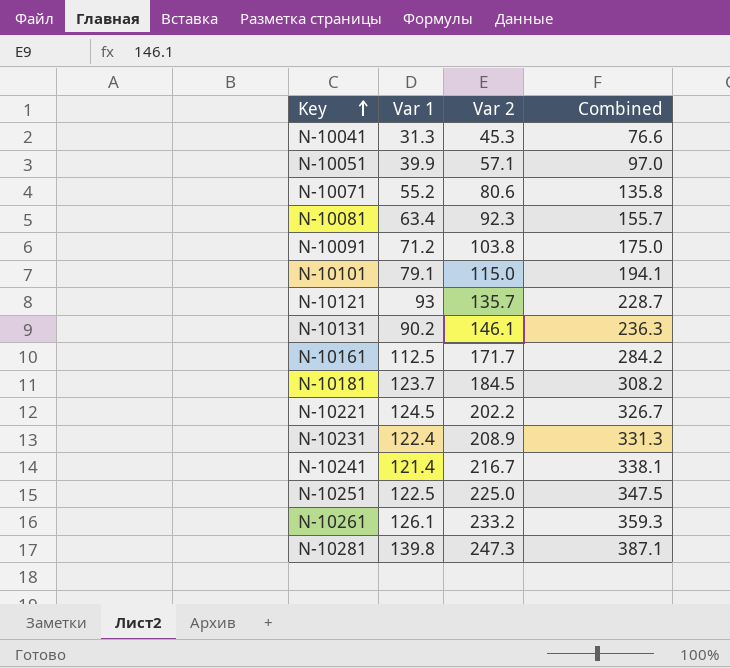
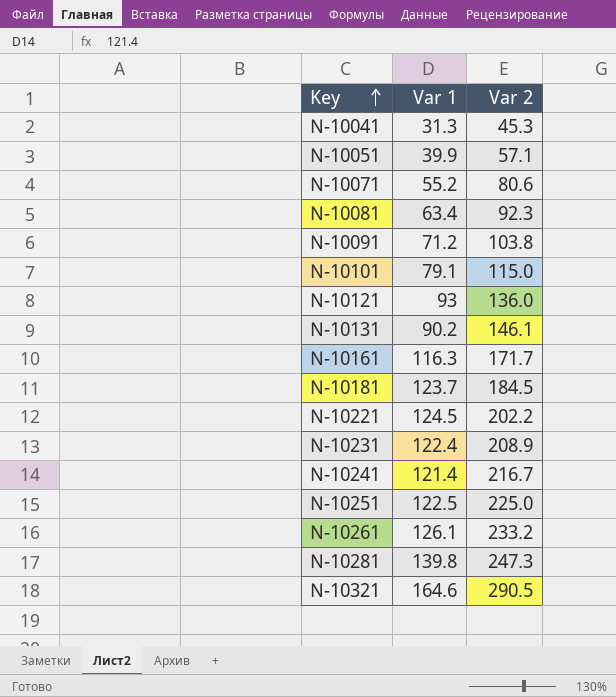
column Combined | formula: [Var 1] + [Var 2] -> none
N-10121 | Var 2: 135.7 -> 136.0
N-10161 | Var 1: 112.5 -> 116.3
row N-10321: none -> 164.6 | 290.5

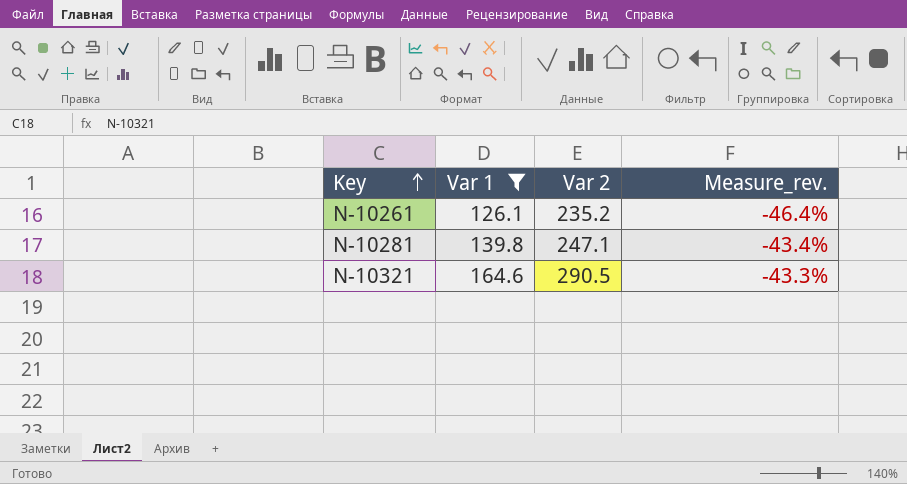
filter: none -> Var 1 >= 126.1
column Measure_rev. | formula: none -> ([Var 1] - [Var 2]) / [Var 2]
N-10261 | Var 2: 233.2 -> 235.2
N-10281 | Var 2: 247.3 -> 247.1

